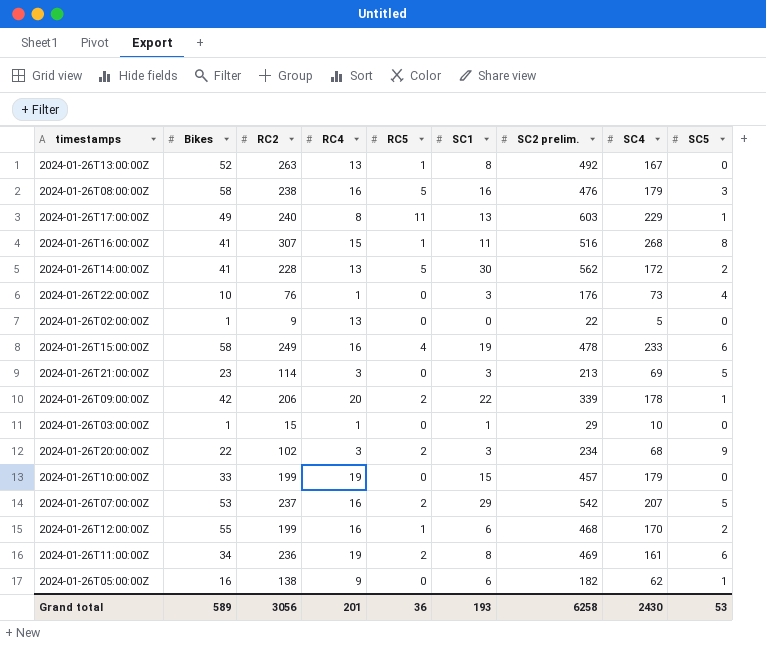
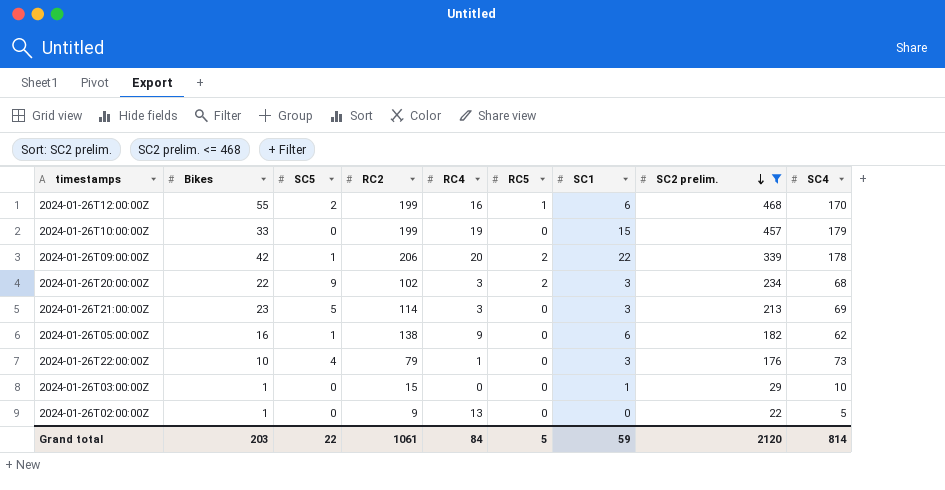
filter: none -> SC2 prelim. <= 468
row order: none -> SC2 prelim. descending
column SC5 | position: 9 -> 3
2024-01-26T22:00:00Z | RC2: 76 -> 79
2024-01-26T03:00:00Z | RC4: 1 -> 0
Grand total | Bikes: 589 -> 203
Grand total | SC5: 53 -> 22
Grand total | RC2: 3056 -> 1061
Grand total | RC4: 201 -> 84
Grand total | RC5: 36 -> 5
Grand total | SC1: 193 -> 59
Grand total | SC2 prelim.: 6258 -> 2120
Grand total | SC4: 2430 -> 814

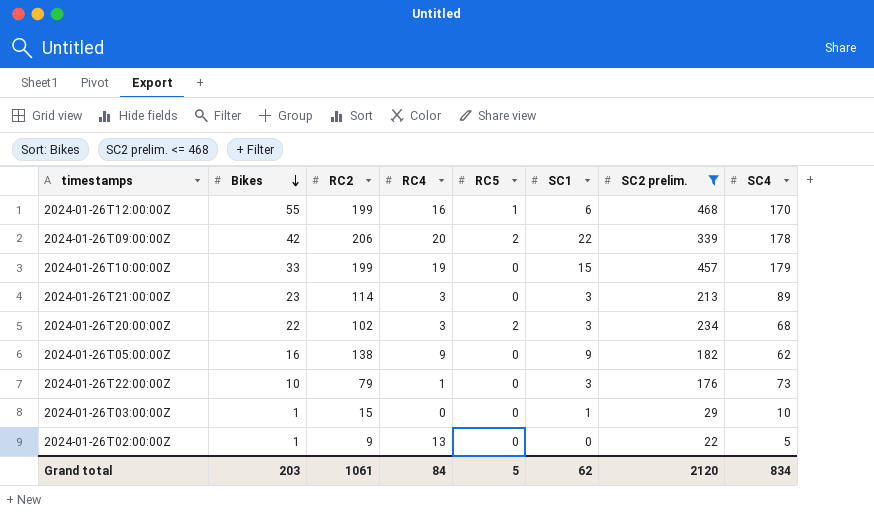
row order: SC2 prelim. descending -> Bikes descending
column SC5 | position: 3 -> none
2024-01-26T21:00:00Z | SC4: 69 -> 89
2024-01-26T05:00:00Z | SC1: 6 -> 9
Grand total | SC1: 59 -> 62
Grand total | SC4: 814 -> 834

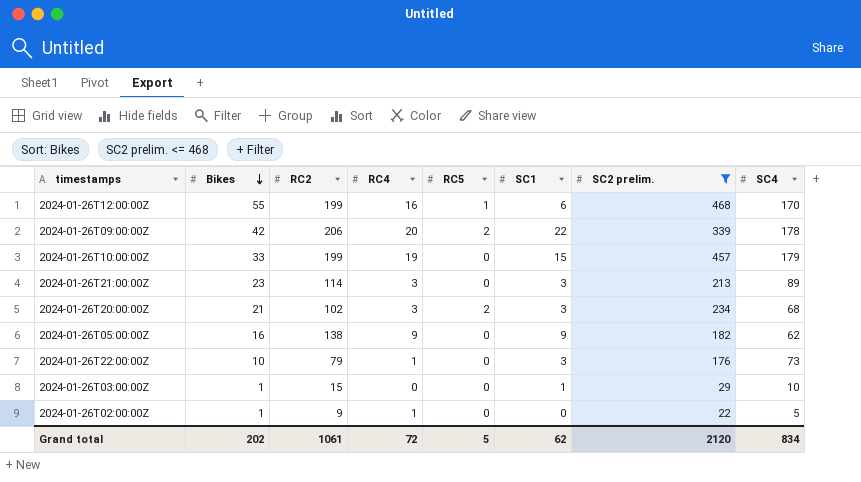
2024-01-26T20:00:00Z | Bikes: 22 -> 21
2024-01-26T02:00:00Z | RC4: 13 -> 1
Grand total | Bikes: 203 -> 202
Grand total | RC4: 84 -> 72

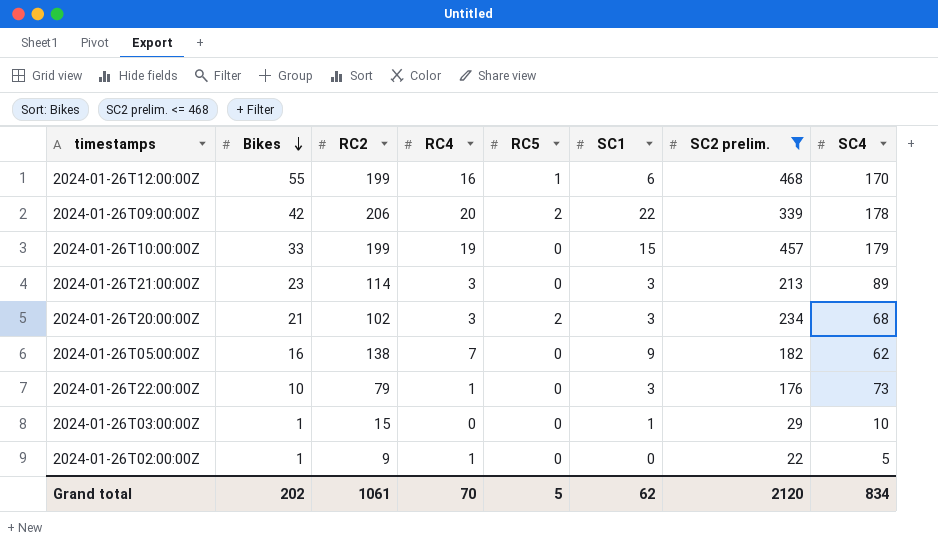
2024-01-26T05:00:00Z | RC4: 9 -> 7
Grand total | RC4: 72 -> 70

